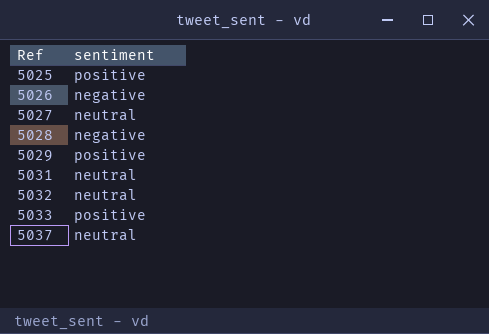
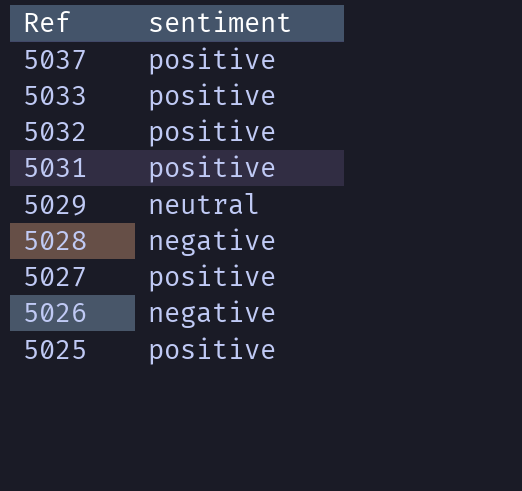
row order: Ref ascending -> Ref descending
5037 | sentiment: neutral -> positive
5032 | sentiment: neutral -> positive
5031 | sentiment: neutral -> positive
5029 | sentiment: positive -> neutral
5027 | sentiment: neutral -> positive

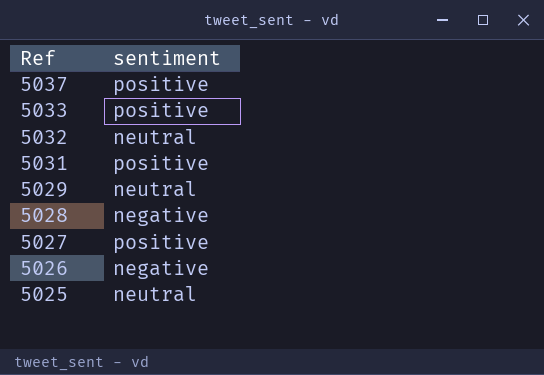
5032 | sentiment: positive -> neutral
5025 | sentiment: positive -> neutral

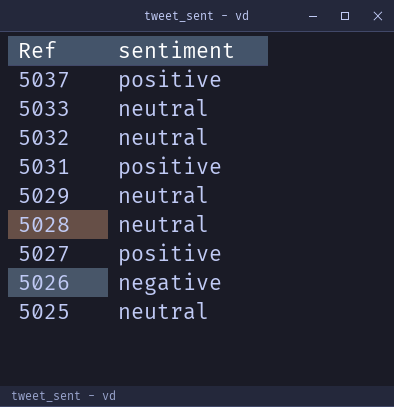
5033 | sentiment: positive -> neutral
5028 | sentiment: negative -> neutral

